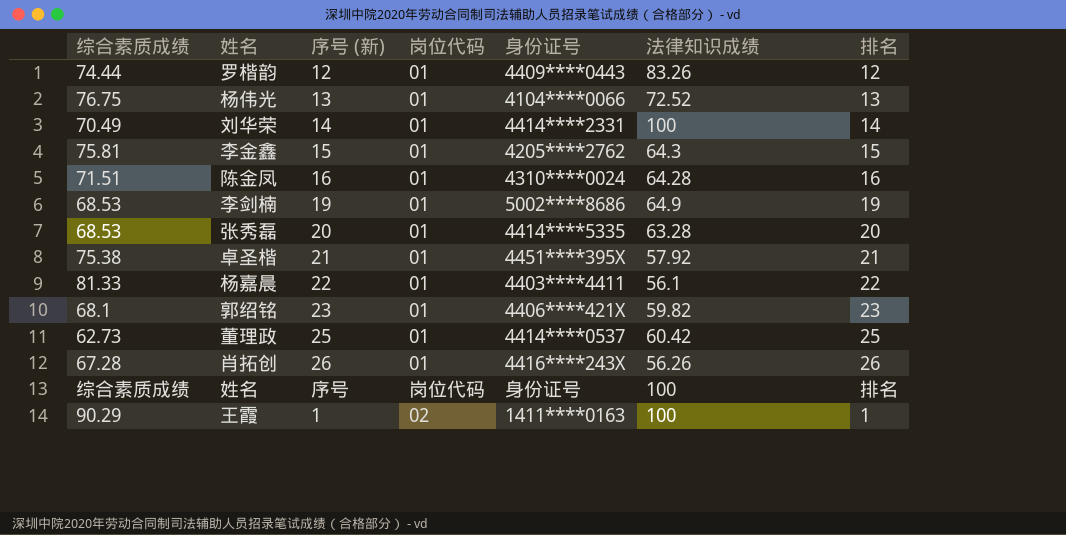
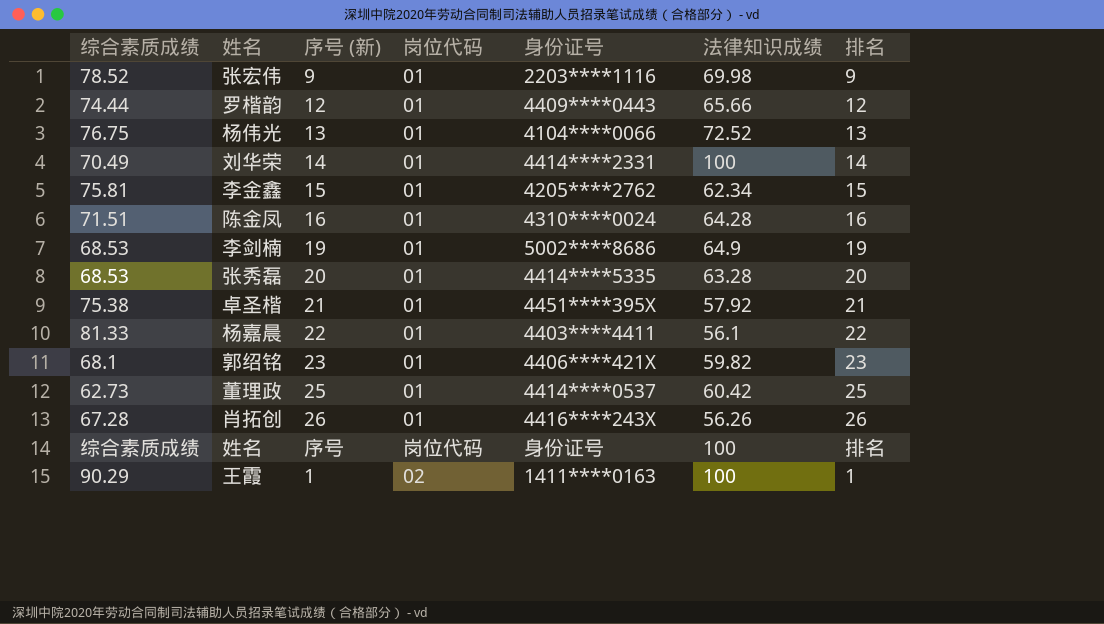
row 张宏伟: none -> 78.52 | 9 | 01 | 2203****1116 | 69.98 | 9
罗楷韵 | 法律知识成绩: 83.26 -> 65.66
李金鑫 | 法律知识成绩: 64.3 -> 62.34

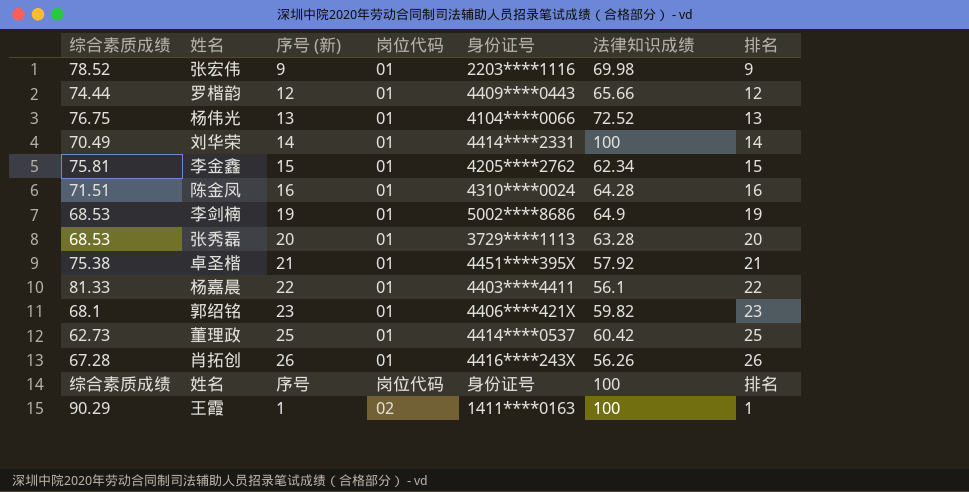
张秀磊 | 身份证号: 4414****5335 -> 3729****1113

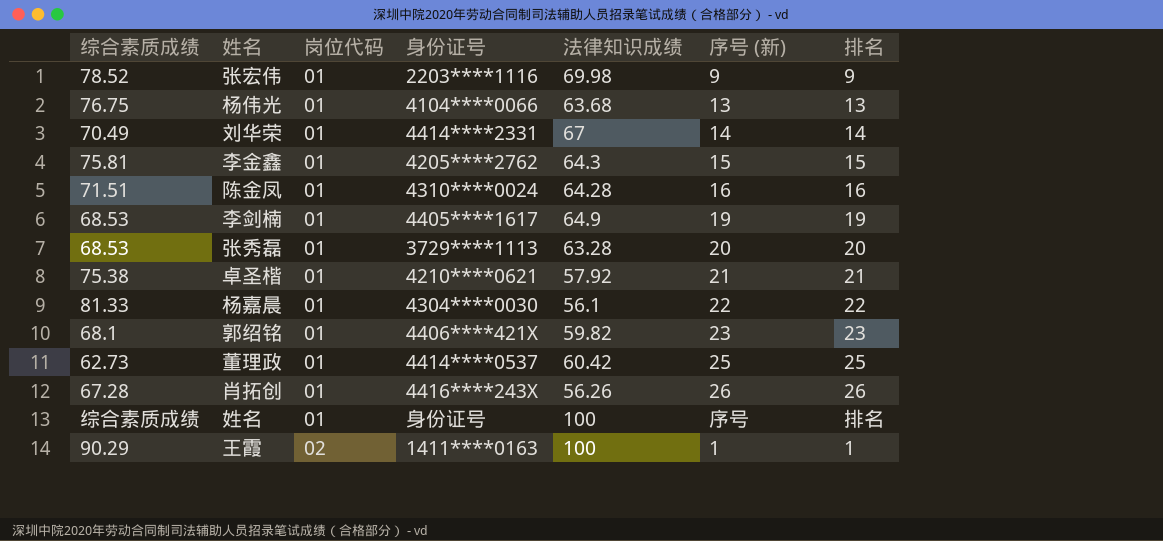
column 序号 (新) | position: 3 -> 6
row 罗楷韵: 74.44 | 12 | 01 | 4409****0443 | 65.66 | 12 -> none
杨伟光 | 法律知识成绩: 72.52 -> 63.68
刘华荣 | 法律知识成绩: 100 -> 67
李金鑫 | 法律知识成绩: 62.34 -> 64.3
李剑楠 | 身份证号: 5002****8686 -> 4405****1617
卓圣楷 | 身份证号: 4451****395X -> 4210****0621
杨嘉晨 | 身份证号: 4403****4411 -> 4304****0030
姓名 | 岗位代码: 岗位代码 -> 01

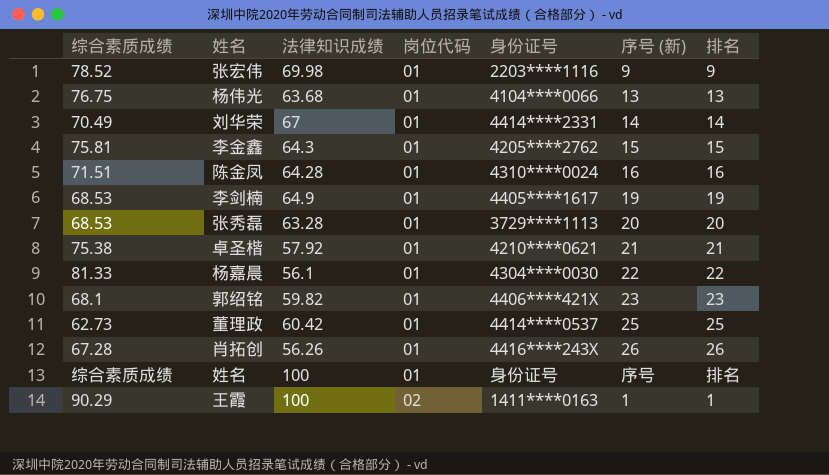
column 法律知识成绩 | position: 5 -> 3

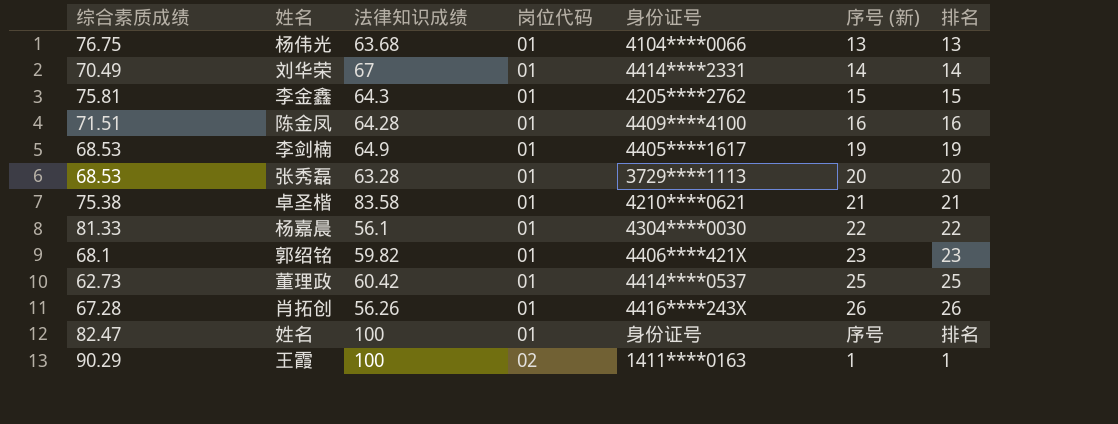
row 张宏伟: 78.52 | 69.98 | 01 | 2203****1116 | 9 | 9 -> none
陈金凤 | 身份证号: 4310****0024 -> 4409****4100
卓圣楷 | 法律知识成绩: 57.92 -> 83.58
姓名 | 综合素质成绩: 综合素质成绩 -> 82.47

